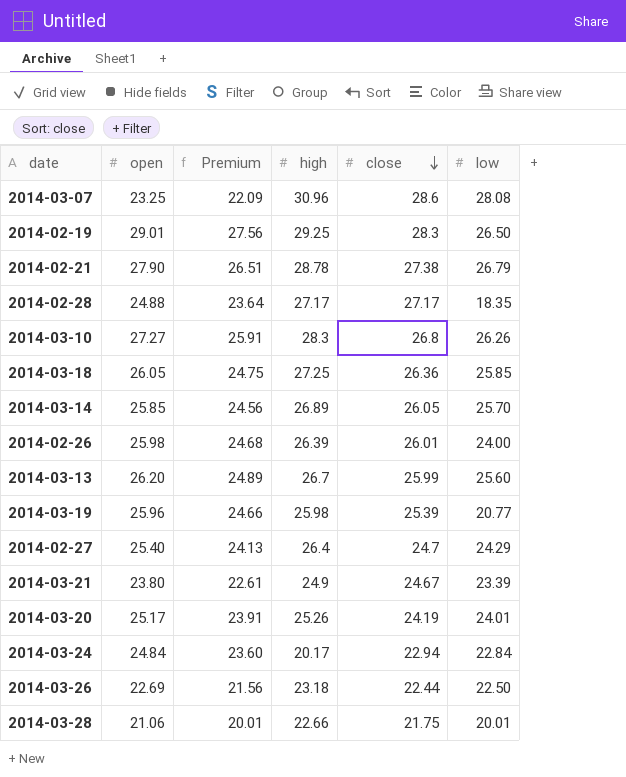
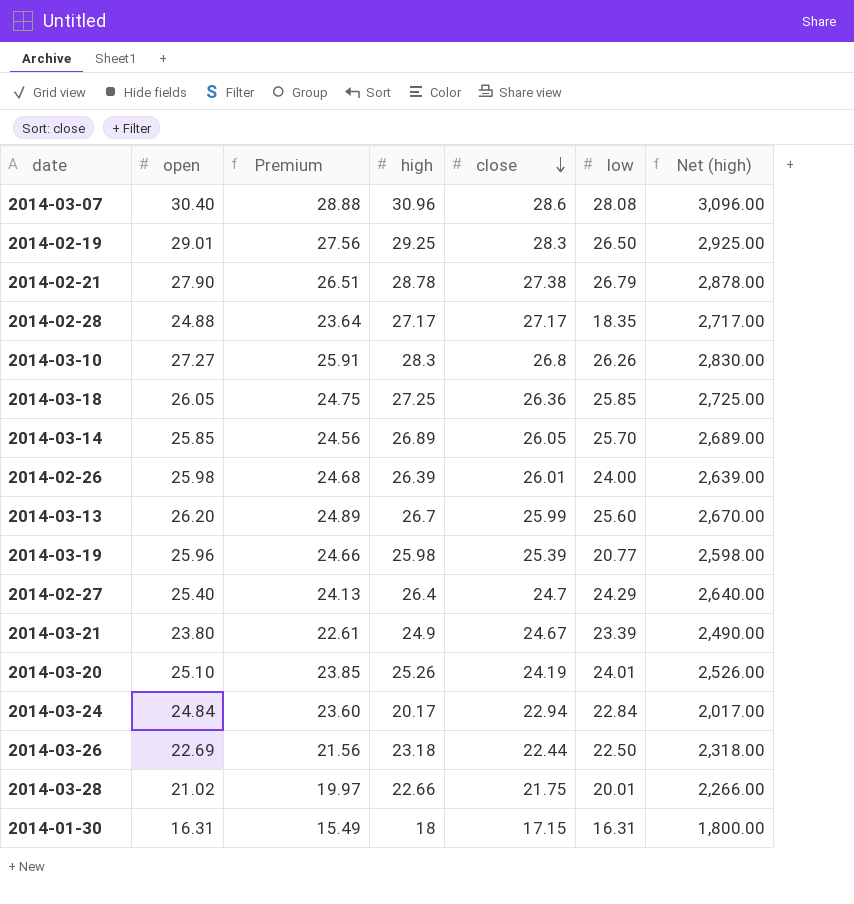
column Net (high) | formula: none -> [high] * 100
2014-03-07 | open: 23.25 -> 30.40
2014-03-07 | Premium: 22.09 -> 28.88
2014-03-20 | open: 25.17 -> 25.10
2014-03-20 | Premium: 23.91 -> 23.85
2014-03-28 | open: 21.06 -> 21.02
2014-03-28 | Premium: 20.01 -> 19.97
row 2014-01-30: none -> 16.31 | 15.49 | 18 | 17.15 | 16.31 | 1,800.00

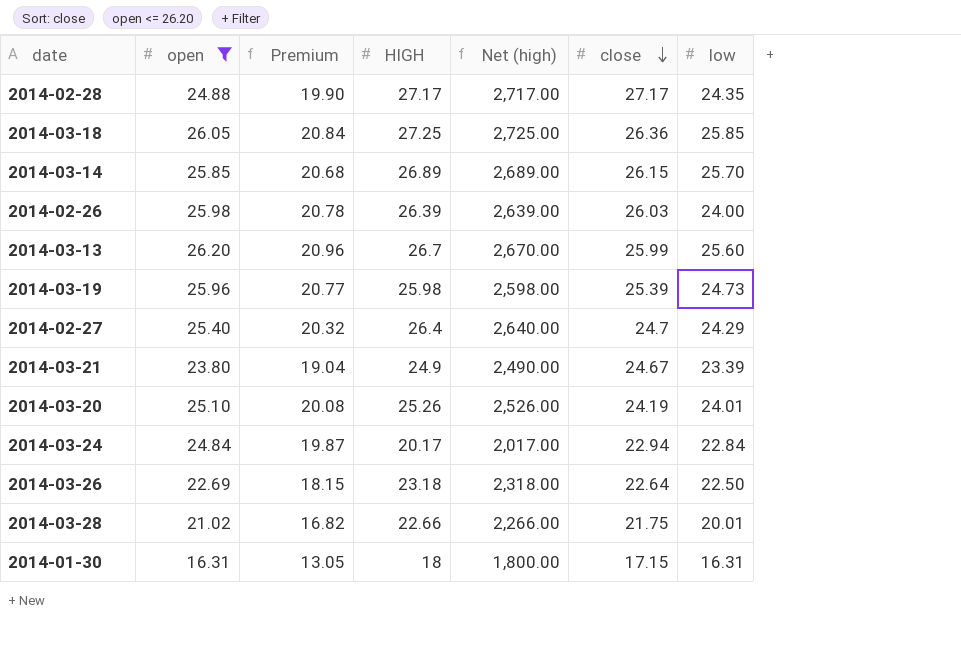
filter: none -> open <= 26.20
column Premium | formula: [open] * 0.95 -> [open] * 0.8
column name: high -> HIGH
column Net (high) | position: 7 -> 5
2014-02-28 | low: 18.35 -> 24.35
2014-03-14 | close: 26.05 -> 26.15
2014-02-26 | close: 26.01 -> 26.03
2014-03-19 | low: 20.77 -> 24.73
2014-03-26 | close: 22.44 -> 22.64

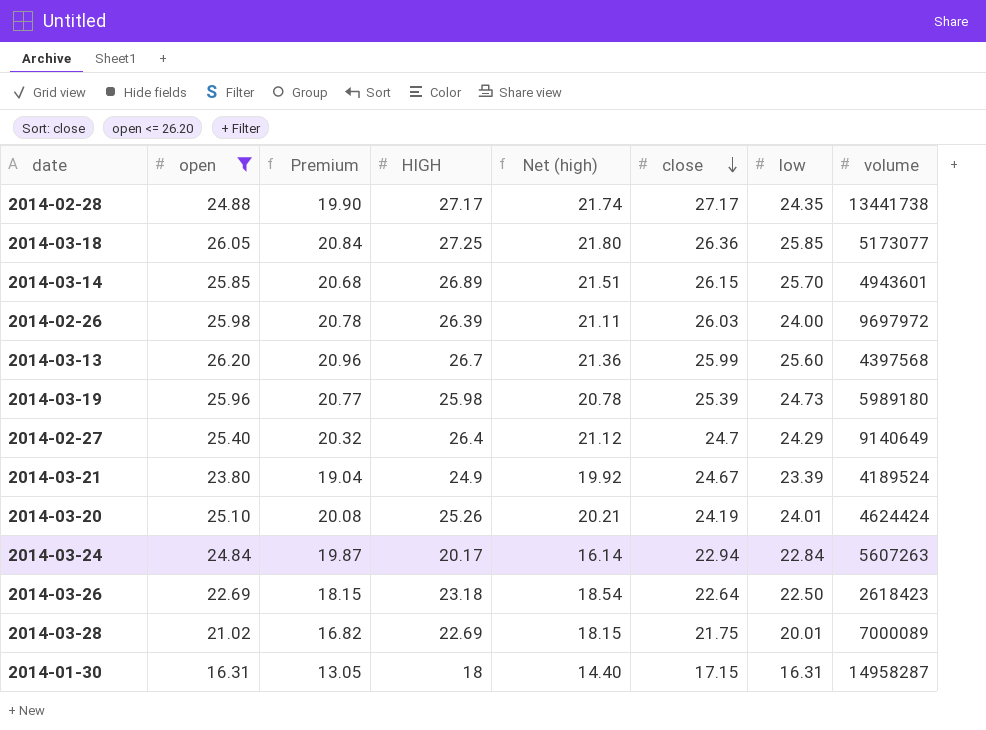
column Net (high) | formula: [HIGH] * 100 -> [HIGH] * 0.8
column volume | position: none -> 8
2014-03-28 | HIGH: 22.66 -> 22.69

